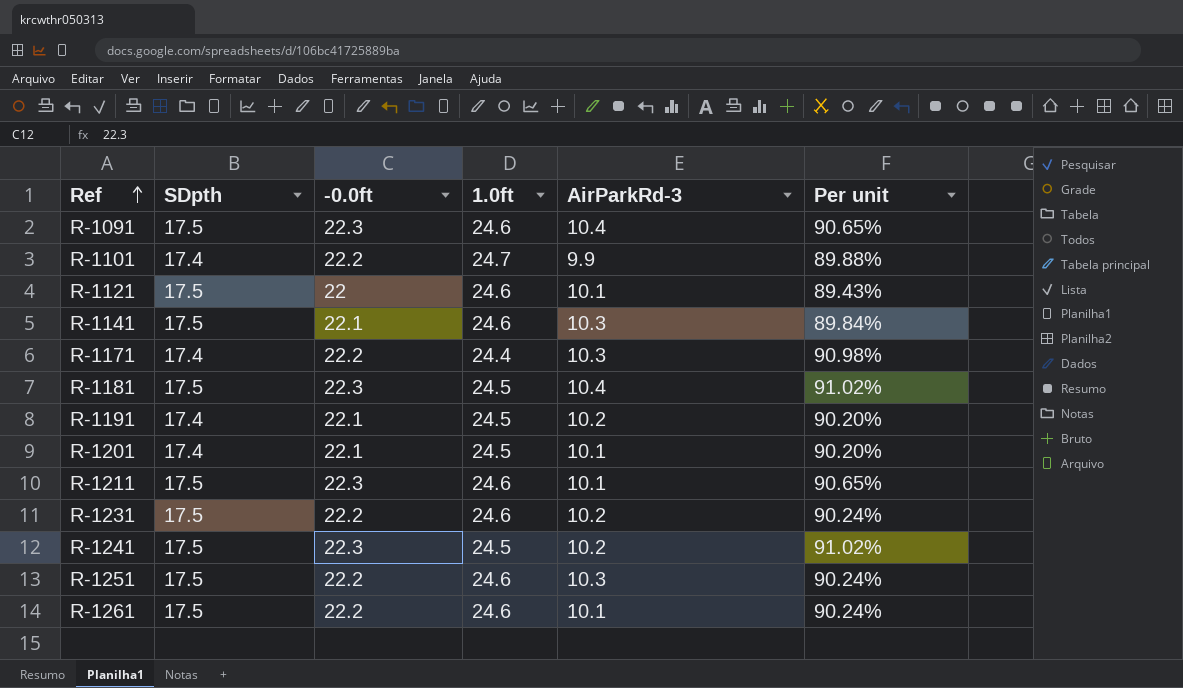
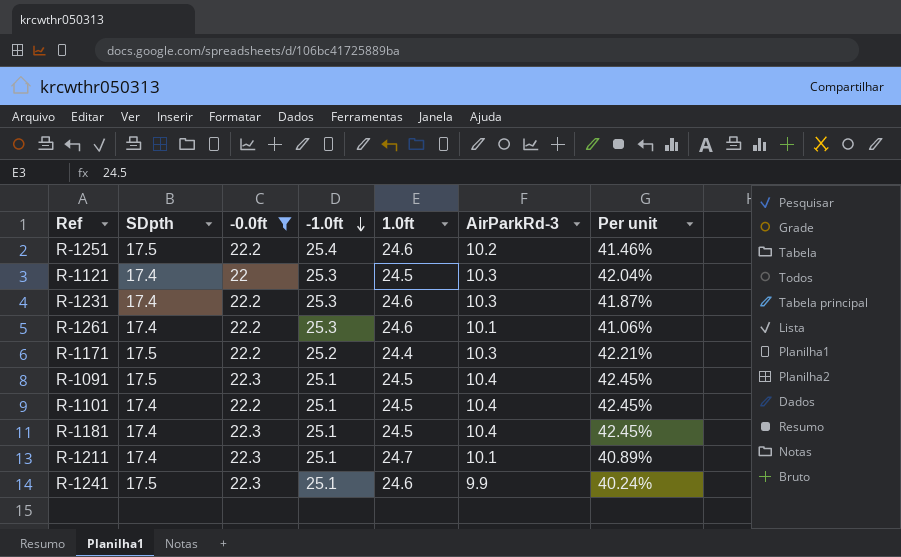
filter: none -> -0.0ft != 22.1
row order: Ref ascending -> -1.0ft descending
column -1.0ft | position: none -> 4
column Per unit | formula: [-0.0ft] / [1.0ft] -> [AirParkRd-3] / [1.0ft]
R-1251 | AirParkRd-3: 10.3 -> 10.2
R-1121 | SDpth: 17.5 -> 17.4
R-1121 | 1.0ft: 24.6 -> 24.5
R-1121 | AirParkRd-3: 10.1 -> 10.3
R-1231 | SDpth: 17.5 -> 17.4
R-1231 | AirParkRd-3: 10.2 -> 10.3
R-1261 | SDpth: 17.5 -> 17.4
R-1171 | SDpth: 17.4 -> 17.5
R-1091 | 1.0ft: 24.6 -> 24.5
R-1101 | 1.0ft: 24.7 -> 24.5
R-1101 | AirParkRd-3: 9.9 -> 10.4
R-1181 | SDpth: 17.5 -> 17.4
R-1211 | SDpth: 17.5 -> 17.4
R-1211 | 1.0ft: 24.6 -> 24.7
R-1241 | 1.0ft: 24.5 -> 24.6
R-1241 | AirParkRd-3: 10.2 -> 9.9

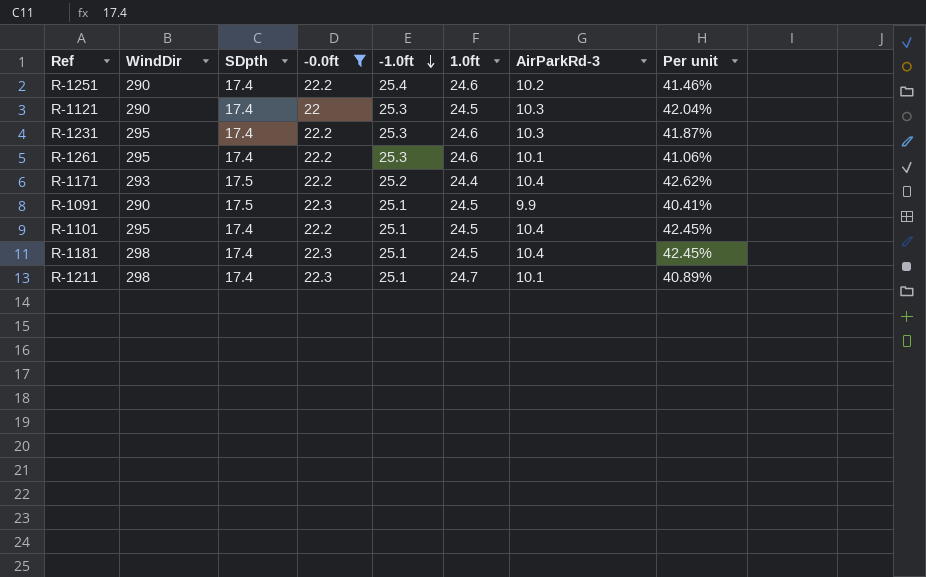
column WindDir | position: none -> 2
row R-1241: 17.5 | 22.3 | 25.1 | 24.6 | 9.9 | 40.24% -> none
R-1251 | SDpth: 17.5 -> 17.4
R-1171 | AirParkRd-3: 10.3 -> 10.4
R-1171 | Per unit: 42.21% -> 42.62%
R-1091 | AirParkRd-3: 10.4 -> 9.9
R-1091 | Per unit: 42.45% -> 40.41%

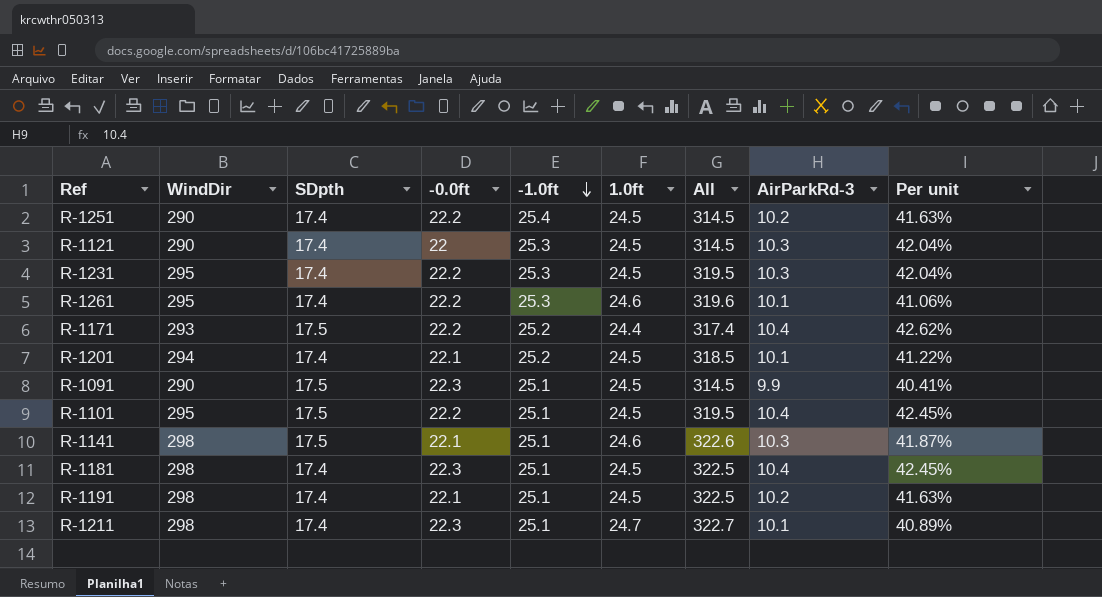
filter: -0.0ft != 22.1 -> none
column All | formula: none -> [WindDir] + [1.0ft]
R-1251 | 1.0ft: 24.6 -> 24.5
R-1251 | Per unit: 41.46% -> 41.63%
R-1231 | 1.0ft: 24.6 -> 24.5
R-1231 | Per unit: 41.87% -> 42.04%
R-1101 | SDpth: 17.4 -> 17.5

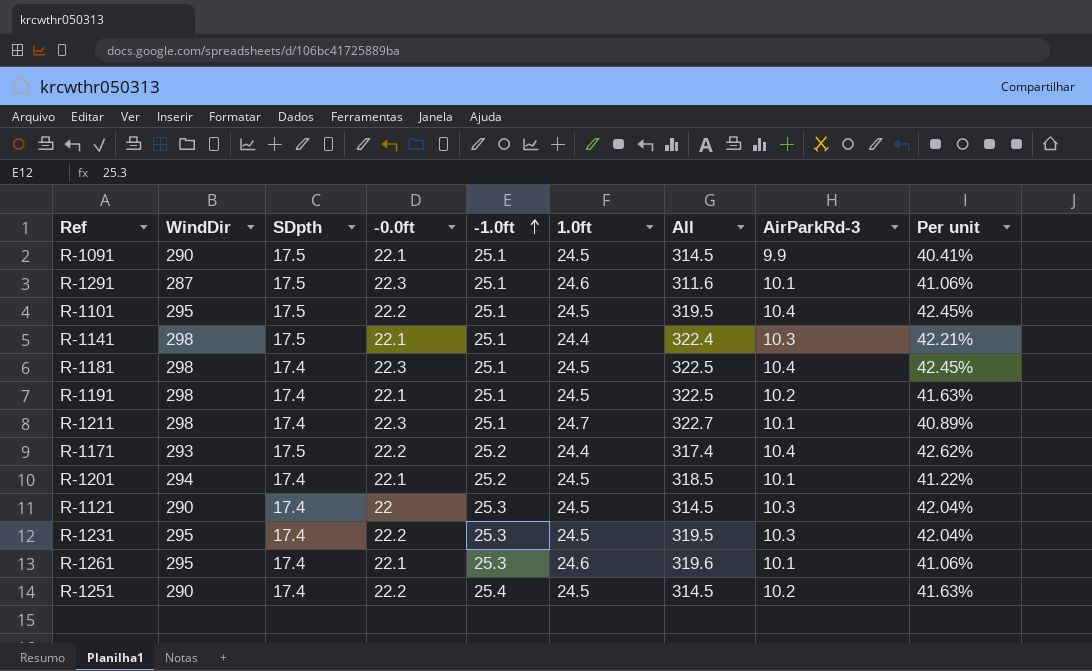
row order: -1.0ft descending -> -1.0ft ascending
R-1091 | -0.0ft: 22.3 -> 22.1
row R-1291: none -> 287 | 17.5 | 22.3 | 25.1 | 24.6 | 311.6 | 10.1 | 41.06%
R-1141 | 1.0ft: 24.6 -> 24.4
R-1141 | All: 322.6 -> 322.4
R-1141 | Per unit: 41.87% -> 42.21%
R-1261 | -0.0ft: 22.2 -> 22.1

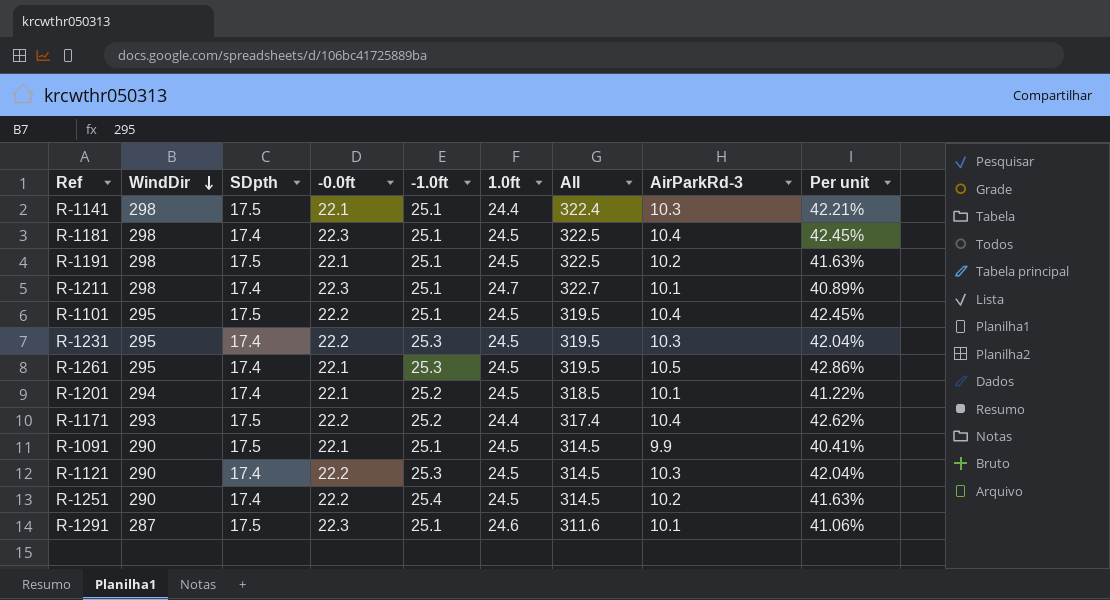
row order: -1.0ft ascending -> WindDir descending
R-1191 | SDpth: 17.4 -> 17.5
R-1261 | 1.0ft: 24.6 -> 24.5
R-1261 | All: 319.6 -> 319.5
R-1261 | AirParkRd-3: 10.1 -> 10.5
R-1261 | Per unit: 41.06% -> 42.86%
R-1121 | -0.0ft: 22 -> 22.2

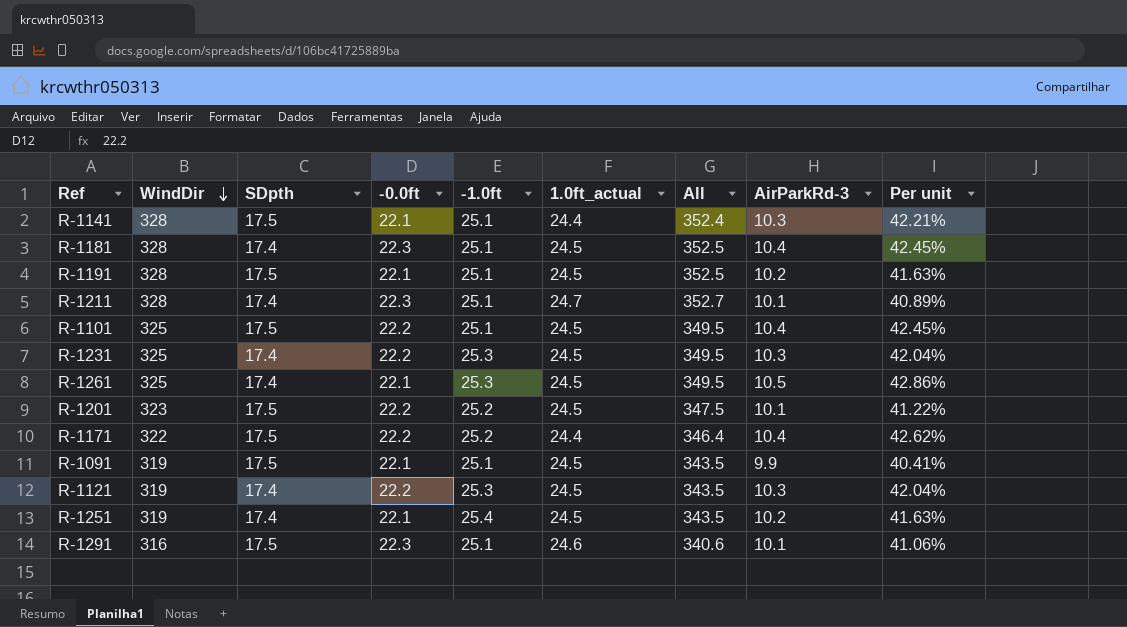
column name: 1.0ft -> 1.0ft_actual
R-1141 | WindDir: 298 -> 328
R-1141 | All: 322.4 -> 352.4
R-1181 | WindDir: 298 -> 328
R-1181 | All: 322.5 -> 352.5
R-1191 | WindDir: 298 -> 328
R-1191 | All: 322.5 -> 352.5
R-1211 | WindDir: 298 -> 328
R-1211 | All: 322.7 -> 352.7
R-1101 | WindDir: 295 -> 325
R-1101 | All: 319.5 -> 349.5
R-1231 | WindDir: 295 -> 325
R-1231 | All: 319.5 -> 349.5
R-1261 | WindDir: 295 -> 325
R-1261 | All: 319.5 -> 349.5
R-1201 | WindDir: 294 -> 323
R-1201 | SDpth: 17.4 -> 17.5
R-1201 | -0.0ft: 22.1 -> 22.2
R-1201 | All: 318.5 -> 347.5
R-1171 | WindDir: 293 -> 322
R-1171 | All: 317.4 -> 346.4
R-1091 | WindDir: 290 -> 319
R-1091 | All: 314.5 -> 343.5
R-1121 | WindDir: 290 -> 319
R-1121 | All: 314.5 -> 343.5
R-1251 | WindDir: 290 -> 319
R-1251 | -0.0ft: 22.2 -> 22.1
R-1251 | All: 314.5 -> 343.5
R-1291 | WindDir: 287 -> 316
R-1291 | All: 311.6 -> 340.6

